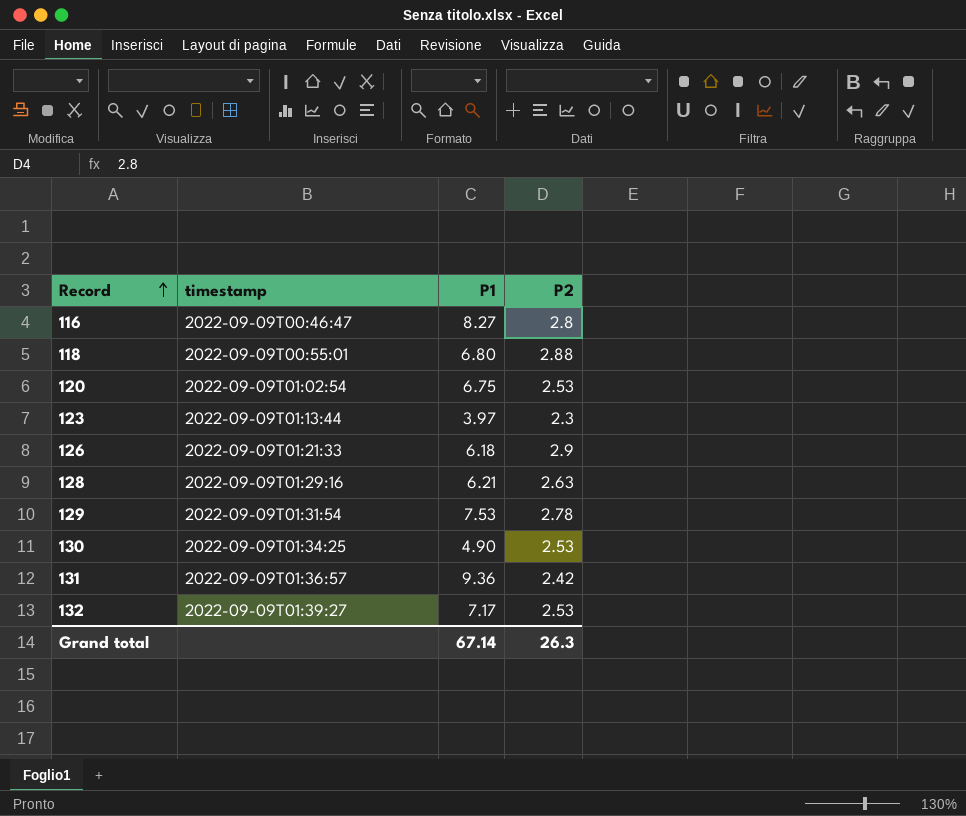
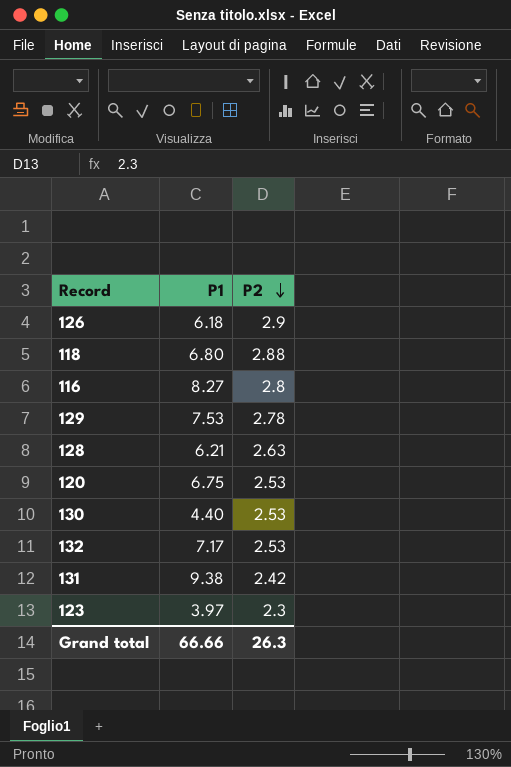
row order: Record ascending -> P2 descending
column timestamp | position: 2 -> none
130 | P1: 4.90 -> 4.40
131 | P1: 9.36 -> 9.38
Grand total | P1: 67.14 -> 66.66

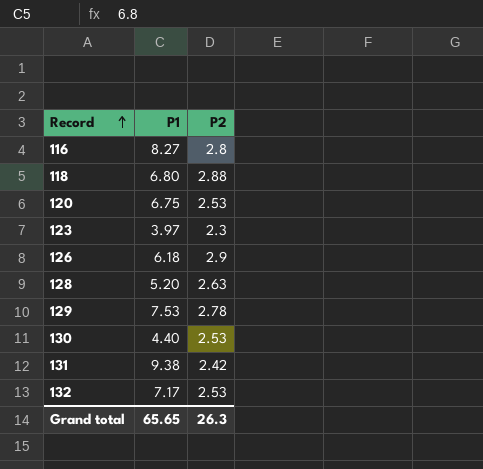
row order: P2 descending -> Record ascending
128 | P1: 6.21 -> 5.20
Grand total | P1: 66.66 -> 65.65

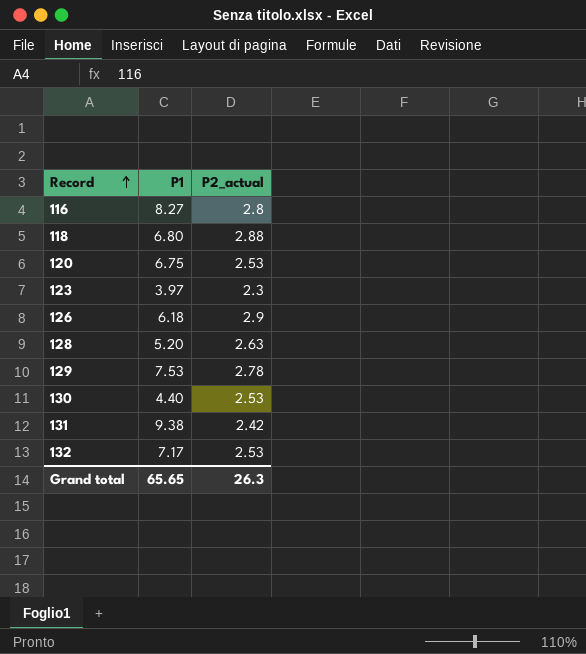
column name: P2 -> P2_actual

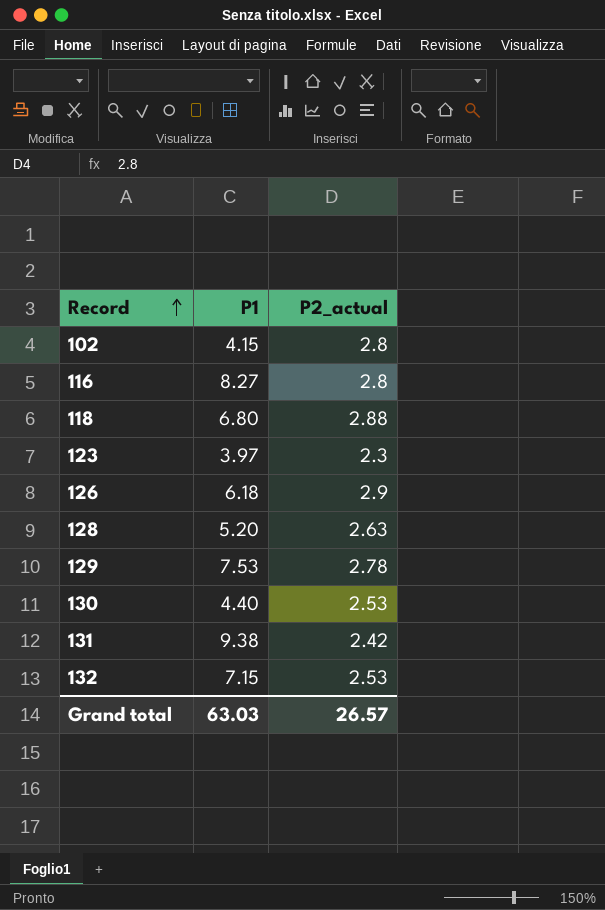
row 120: 6.75 | 2.53 -> none
row 102: none -> 4.15 | 2.8
132 | P1: 7.17 -> 7.15
Grand total | P1: 65.65 -> 63.03
Grand total | P2_actual: 26.3 -> 26.57

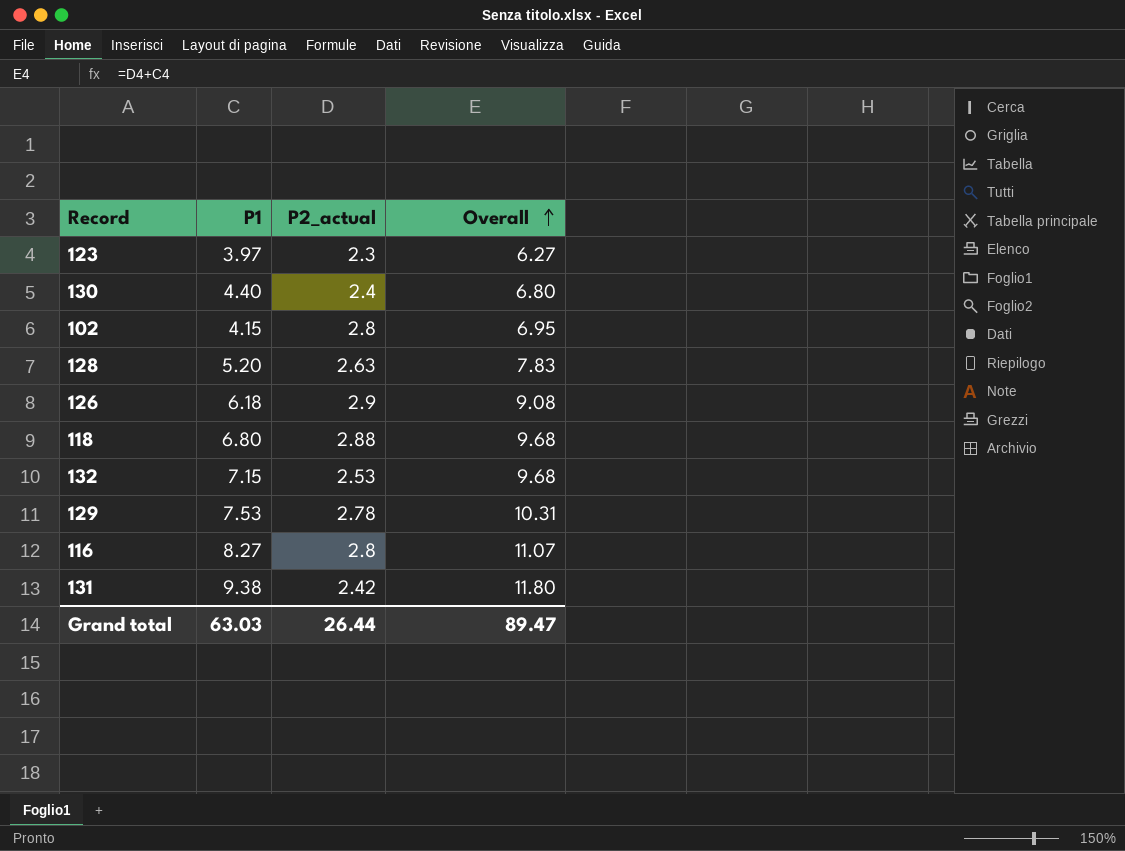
row order: Record ascending -> Overall ascending
column Overall | formula: none -> [P1] + [P2_actual]
130 | P2_actual: 2.53 -> 2.4
Grand total | P2_actual: 26.57 -> 26.44

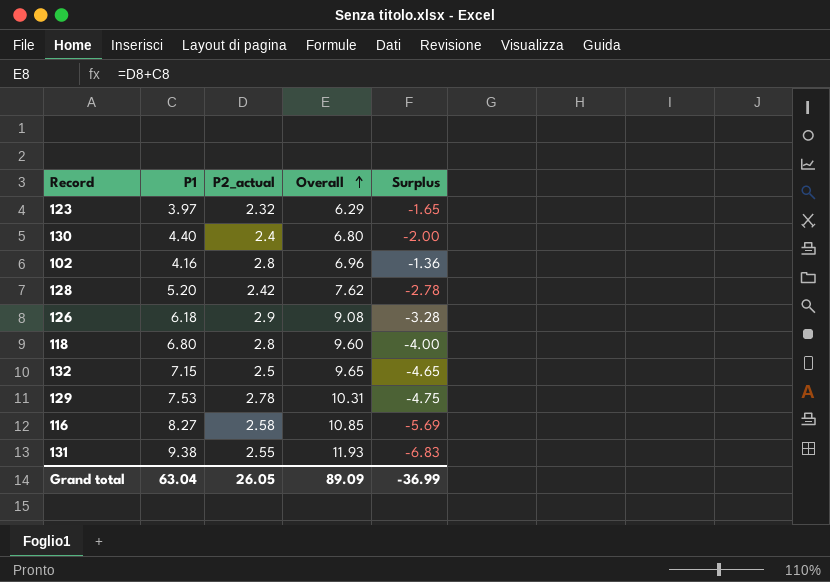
column Surplus | formula: none -> [P2_actual] - [P1]
123 | P2_actual: 2.3 -> 2.32
123 | Overall: 6.27 -> 6.29
102 | P1: 4.15 -> 4.16
102 | Overall: 6.95 -> 6.96
128 | P2_actual: 2.63 -> 2.42
128 | Overall: 7.83 -> 7.62
118 | P2_actual: 2.88 -> 2.8
118 | Overall: 9.68 -> 9.60
132 | P2_actual: 2.53 -> 2.5
132 | Overall: 9.68 -> 9.65
116 | P2_actual: 2.8 -> 2.58
116 | Overall: 11.07 -> 10.85
131 | P2_actual: 2.42 -> 2.55
131 | Overall: 11.80 -> 11.93
Grand total | P1: 63.03 -> 63.04
Grand total | P2_actual: 26.44 -> 26.05
Grand total | Overall: 89.47 -> 89.09

